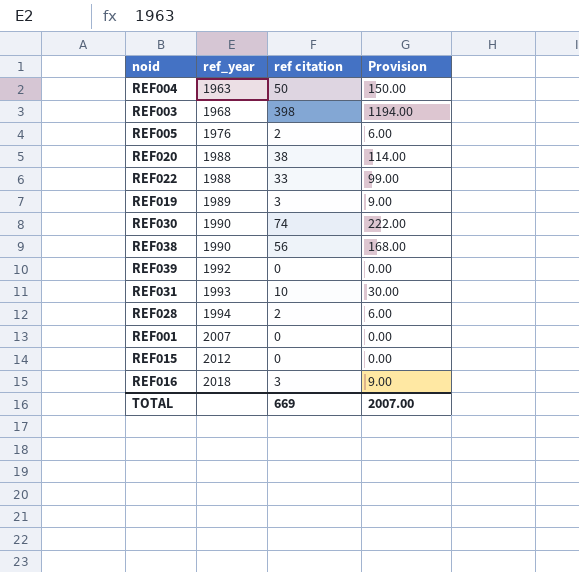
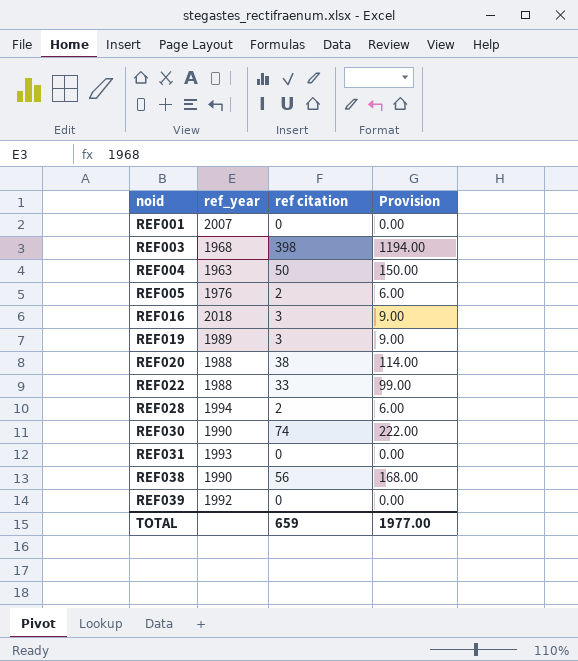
row order: ref_year ascending -> noid ascending
row REF015: 2012 | 0 | 0.00 -> none
REF031 | ref citation: 10 -> 0
REF031 | Provision: 30.00 -> 0.00
TOTAL | ref citation: 669 -> 659
TOTAL | Provision: 2007.00 -> 1977.00

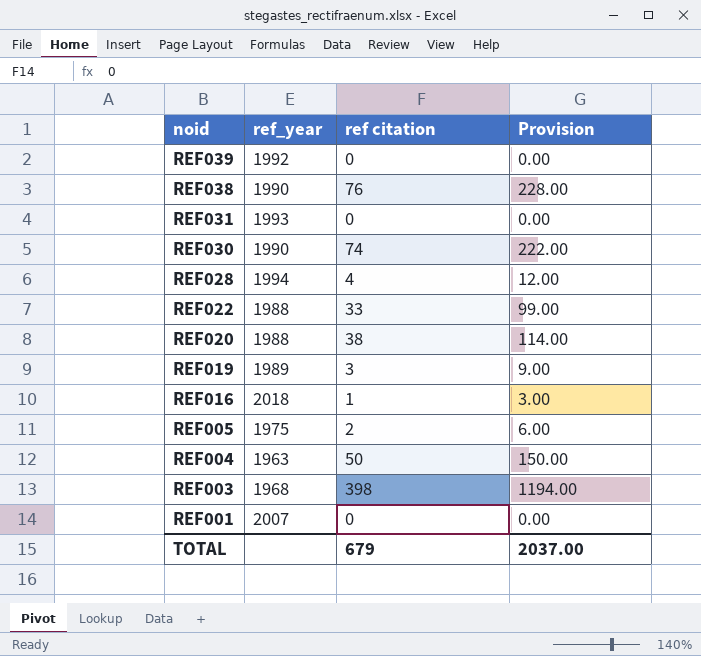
row order: noid ascending -> noid descending
REF038 | ref citation: 56 -> 76
REF038 | Provision: 168.00 -> 228.00
REF028 | ref citation: 2 -> 4
REF028 | Provision: 6.00 -> 12.00
REF016 | ref citation: 3 -> 1
REF016 | Provision: 9.00 -> 3.00
REF005 | ref_year: 1976 -> 1975
TOTAL | ref citation: 659 -> 679
TOTAL | Provision: 1977.00 -> 2037.00

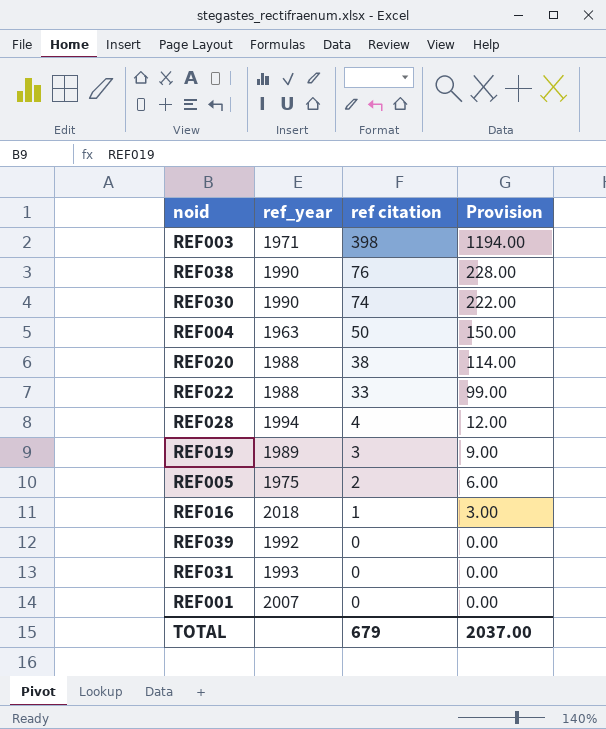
row order: noid descending -> ref citation descending
REF003 | ref_year: 1968 -> 1971

